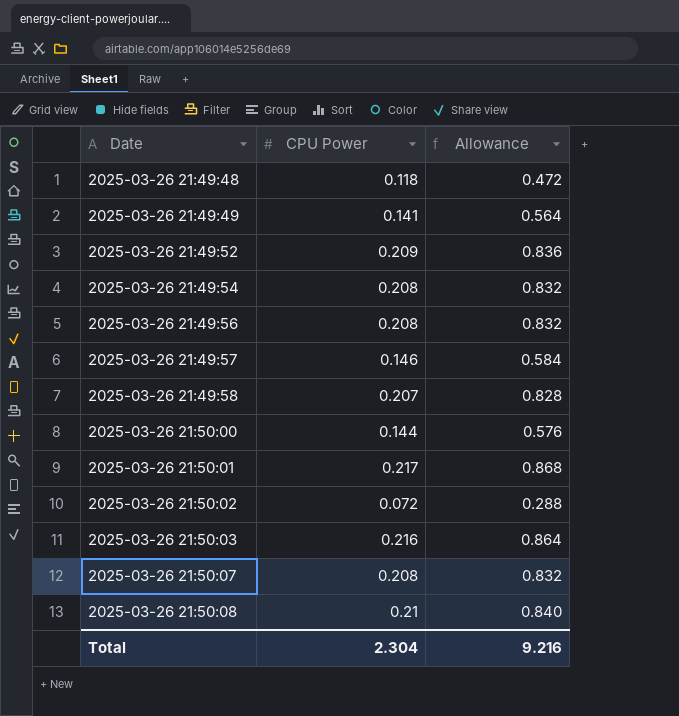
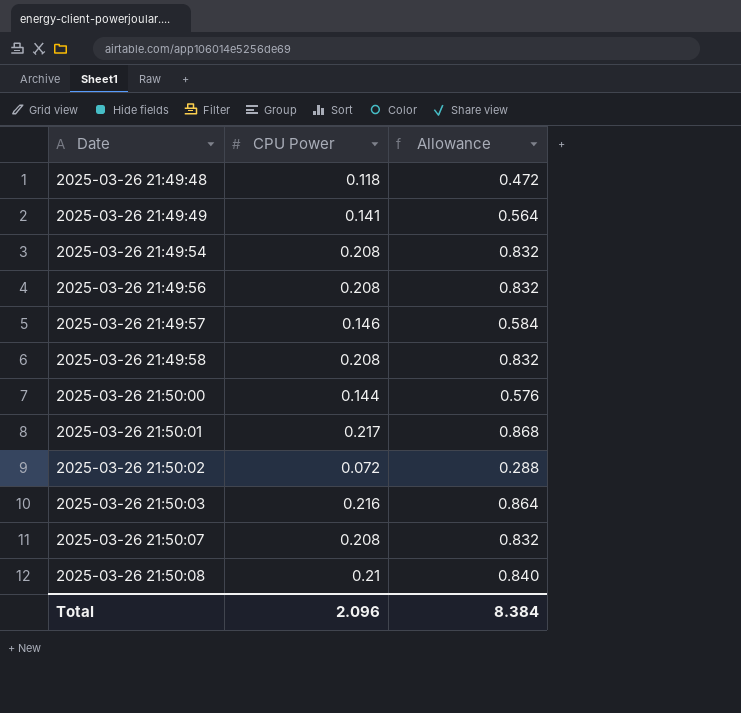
row 2025-03-26 21:49:52: 0.209 | 0.836 -> none
2025-03-26 21:49:58 | CPU Power: 0.207 -> 0.208
2025-03-26 21:49:58 | Allowance: 0.828 -> 0.832
Total | CPU Power: 2.304 -> 2.096
Total | Allowance: 9.216 -> 8.384

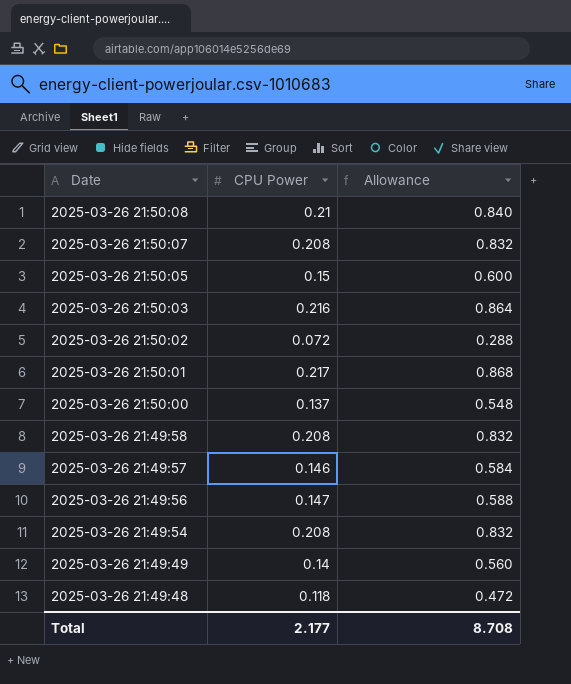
row order: Date ascending -> Date descending
row 2025-03-26 21:50:05: none -> 0.15 | 0.600
2025-03-26 21:50:00 | CPU Power: 0.144 -> 0.137
2025-03-26 21:50:00 | Allowance: 0.576 -> 0.548
2025-03-26 21:49:56 | CPU Power: 0.208 -> 0.147
2025-03-26 21:49:56 | Allowance: 0.832 -> 0.588
2025-03-26 21:49:49 | CPU Power: 0.141 -> 0.14
2025-03-26 21:49:49 | Allowance: 0.564 -> 0.560
Total | CPU Power: 2.096 -> 2.177
Total | Allowance: 8.384 -> 8.708

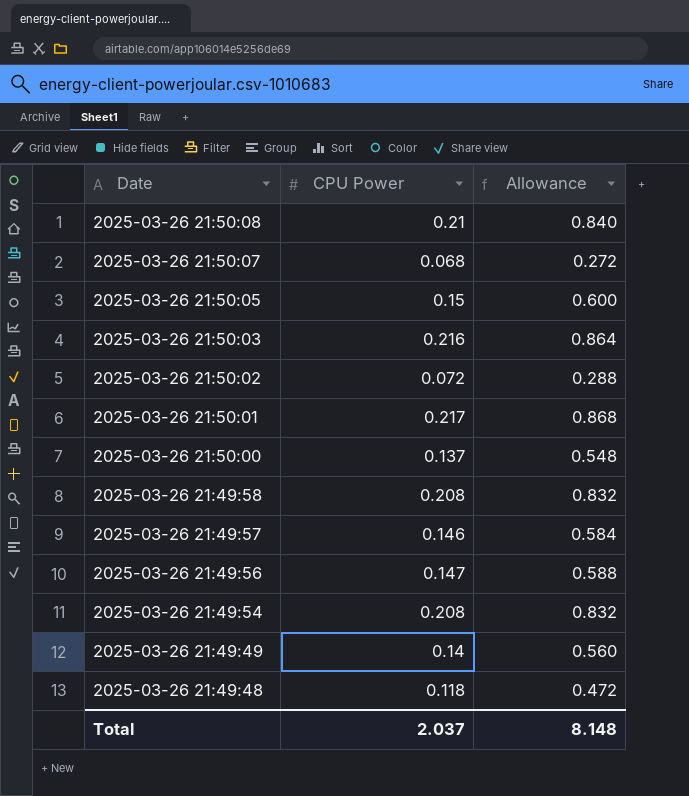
2025-03-26 21:50:07 | CPU Power: 0.208 -> 0.068
2025-03-26 21:50:07 | Allowance: 0.832 -> 0.272
Total | CPU Power: 2.177 -> 2.037
Total | Allowance: 8.708 -> 8.148

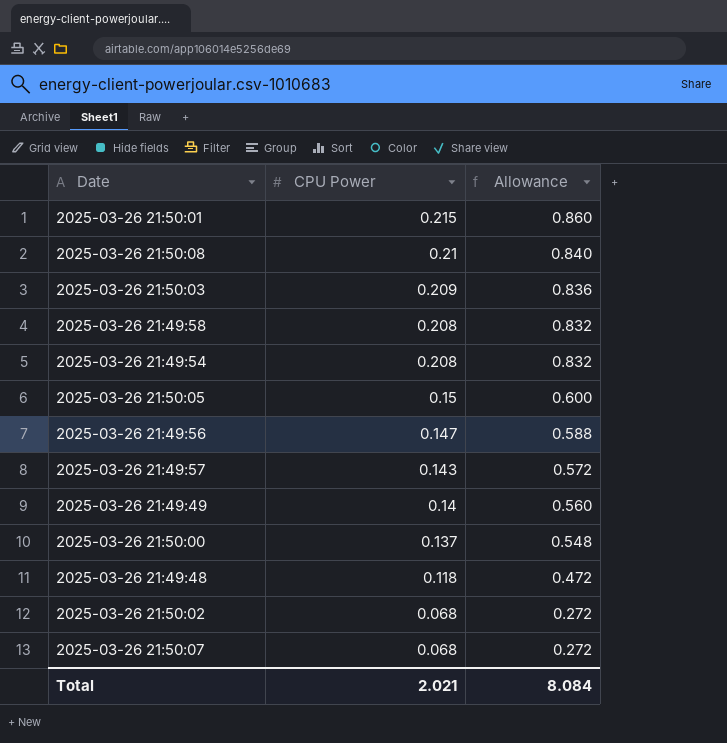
row order: Date descending -> CPU Power descending
2025-03-26 21:50:01 | CPU Power: 0.217 -> 0.215
2025-03-26 21:50:01 | Allowance: 0.868 -> 0.860
2025-03-26 21:50:03 | CPU Power: 0.216 -> 0.209
2025-03-26 21:50:03 | Allowance: 0.864 -> 0.836
2025-03-26 21:49:57 | CPU Power: 0.146 -> 0.143
2025-03-26 21:49:57 | Allowance: 0.584 -> 0.572
2025-03-26 21:50:02 | CPU Power: 0.072 -> 0.068
2025-03-26 21:50:02 | Allowance: 0.288 -> 0.272
Total | CPU Power: 2.037 -> 2.021
Total | Allowance: 8.148 -> 8.084

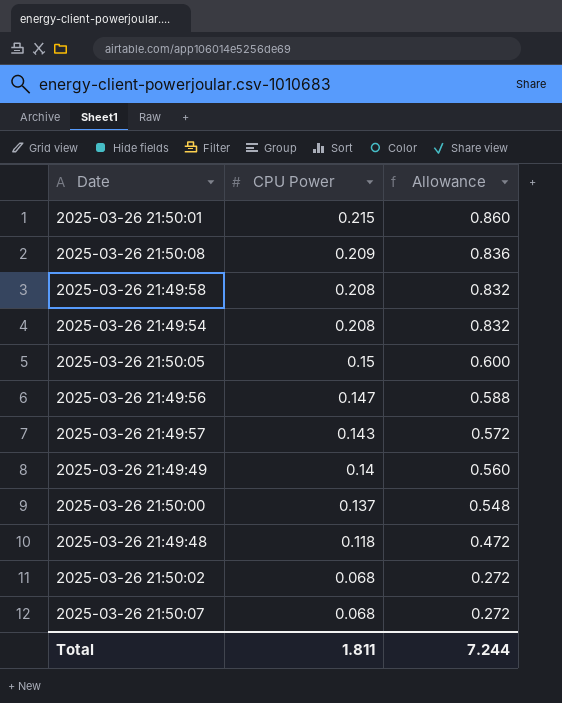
row 2025-03-26 21:50:03: 0.209 | 0.836 -> none
2025-03-26 21:50:08 | CPU Power: 0.21 -> 0.209
2025-03-26 21:50:08 | Allowance: 0.840 -> 0.836
Total | CPU Power: 2.021 -> 1.811
Total | Allowance: 8.084 -> 7.244

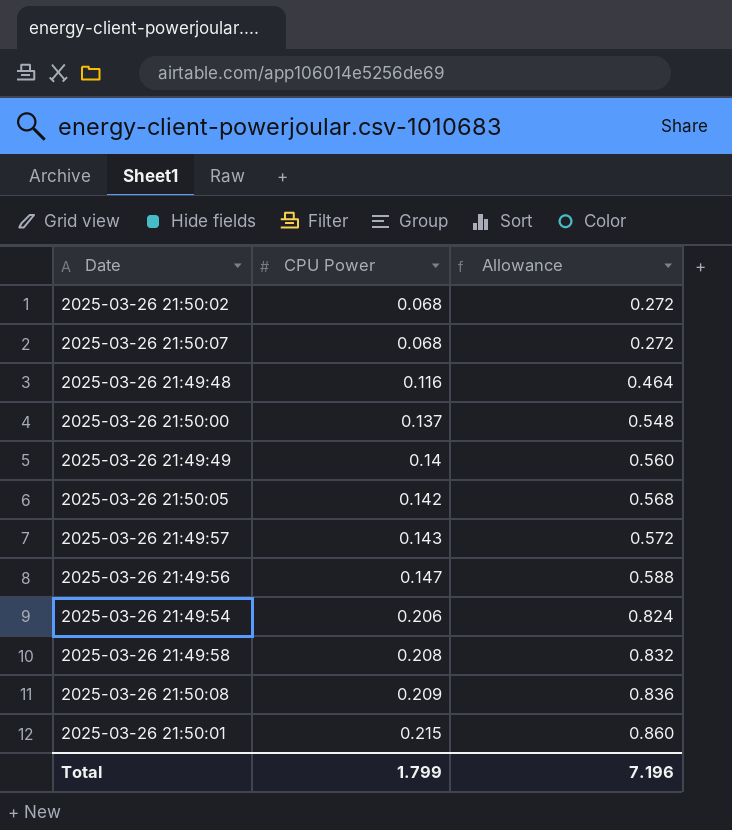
row order: CPU Power descending -> CPU Power ascending
2025-03-26 21:49:48 | CPU Power: 0.118 -> 0.116
2025-03-26 21:49:48 | Allowance: 0.472 -> 0.464
2025-03-26 21:50:05 | CPU Power: 0.15 -> 0.142
2025-03-26 21:50:05 | Allowance: 0.600 -> 0.568
2025-03-26 21:49:54 | CPU Power: 0.208 -> 0.206
2025-03-26 21:49:54 | Allowance: 0.832 -> 0.824
Total | CPU Power: 1.811 -> 1.799
Total | Allowance: 7.244 -> 7.196

